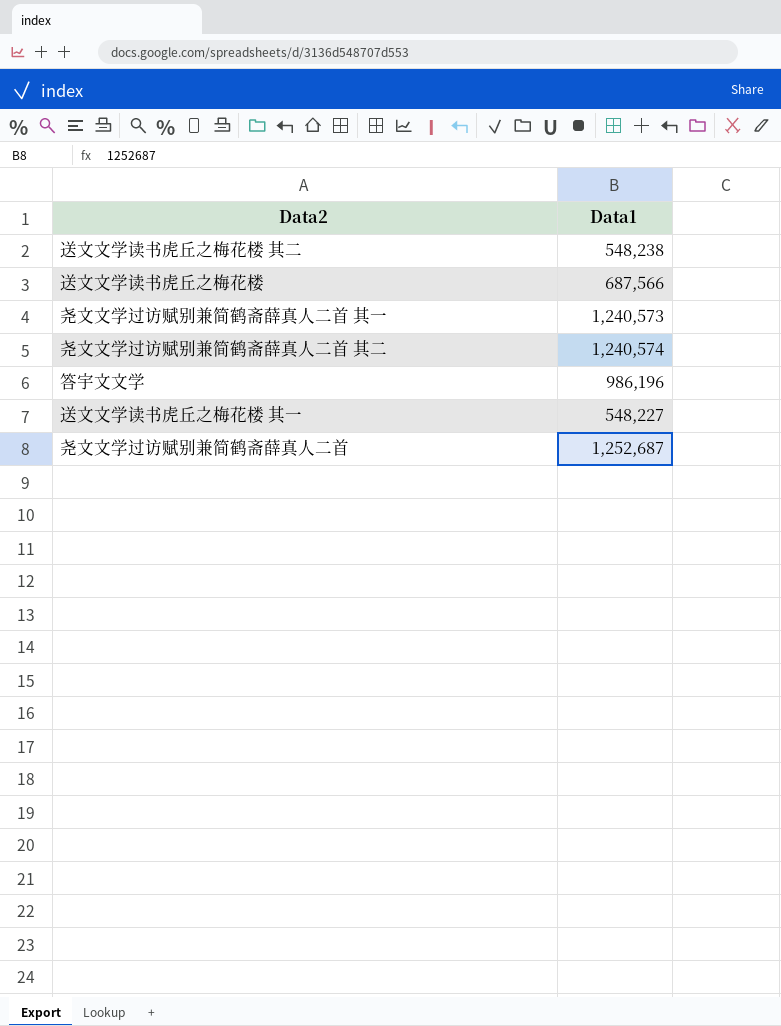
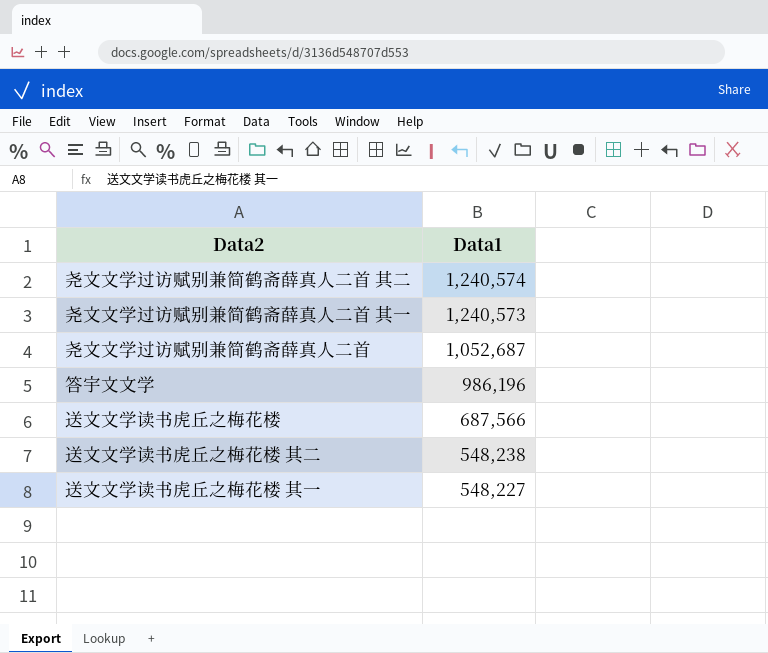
row order: none -> Data1 descending
尧文文学过访赋别兼简鹤斋薛真人二首 | Data1: 1,252,687 -> 1,052,687

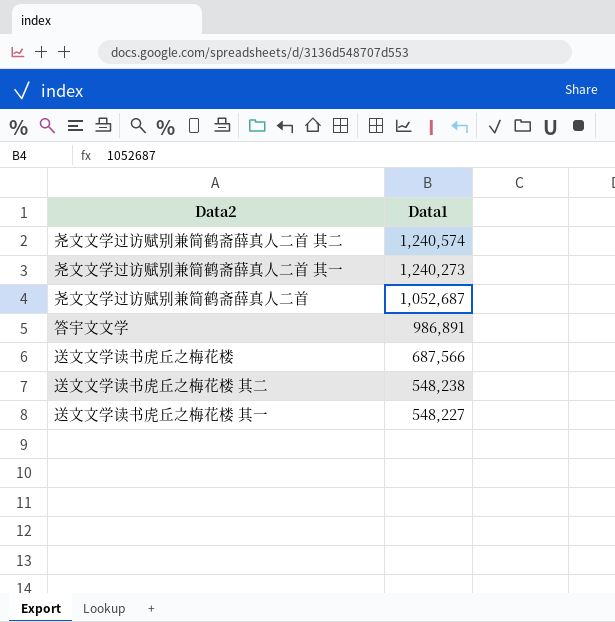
尧文文学过访赋别兼简鹤斋薛真人二首 其一 | Data1: 1,240,573 -> 1,240,273
答宇文文学 | Data1: 986,196 -> 986,891

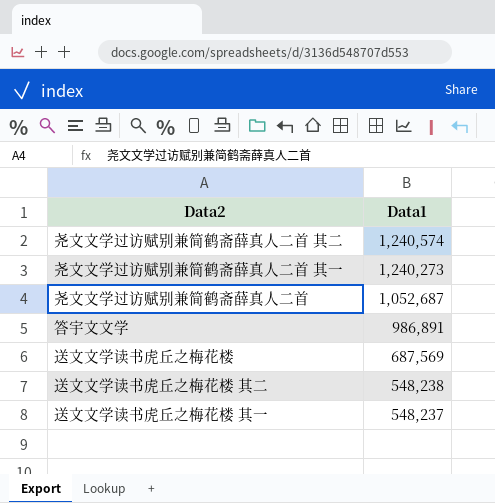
送文文学读书虎丘之梅花楼 | Data1: 687,566 -> 687,569
送文文学读书虎丘之梅花楼 其一 | Data1: 548,227 -> 548,237

